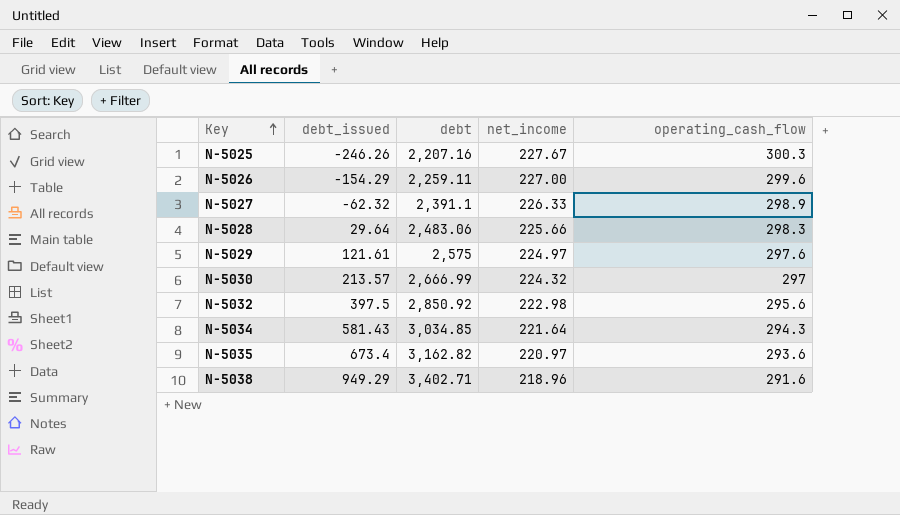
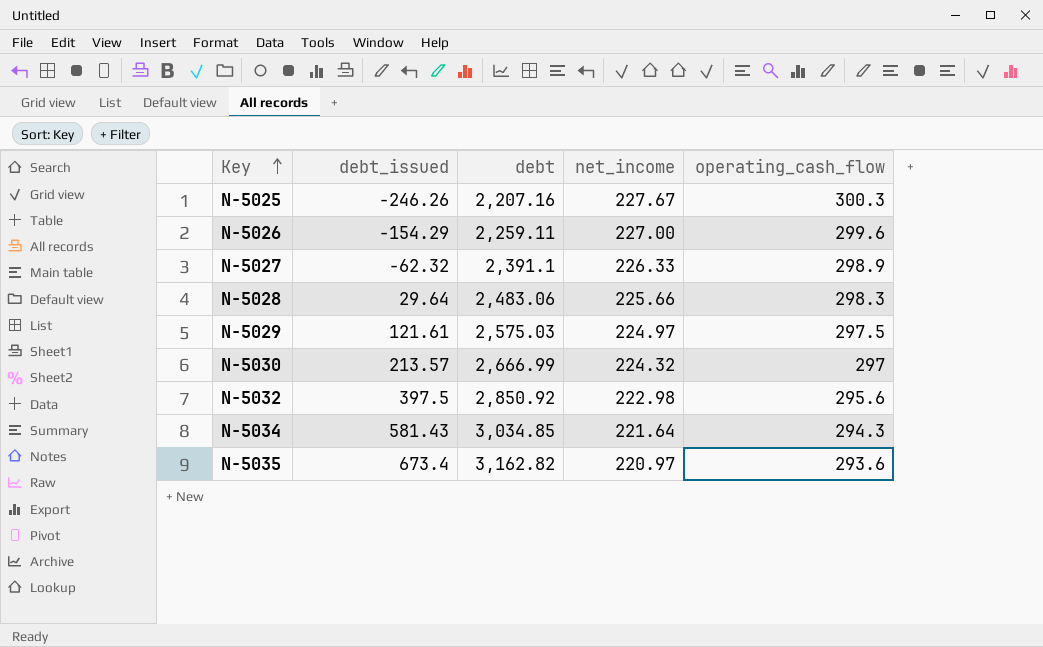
row N-5038: 949.29 | 3,402.71 | 218.96 | 291.6 -> none
N-5029 | debt: 2,575 -> 2,575.03
N-5029 | operating_cash_flow: 297.6 -> 297.5

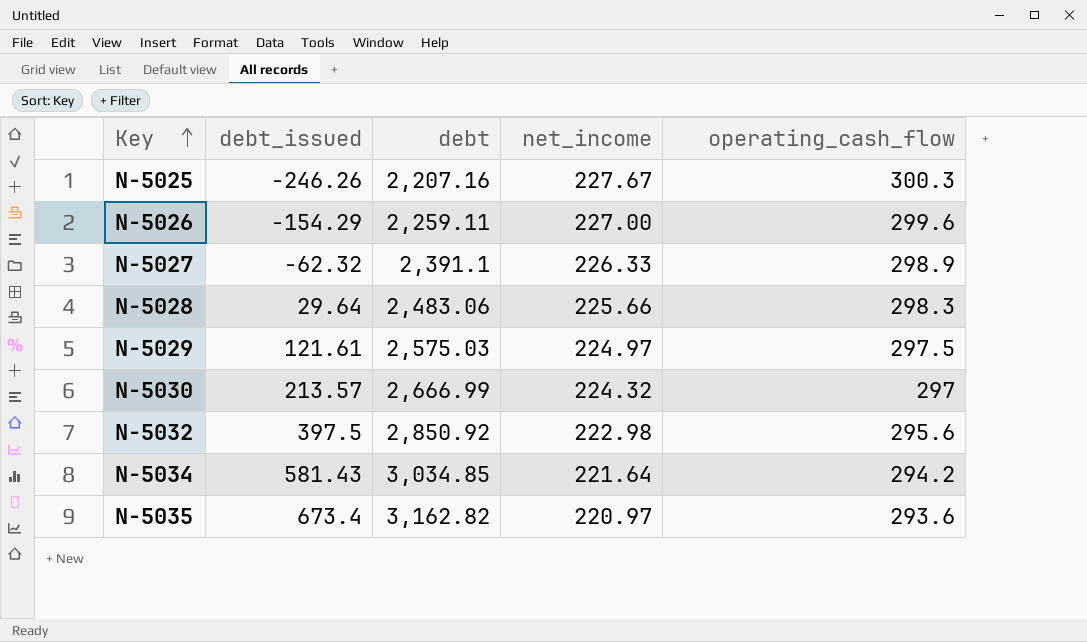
N-5034 | operating_cash_flow: 294.3 -> 294.2

